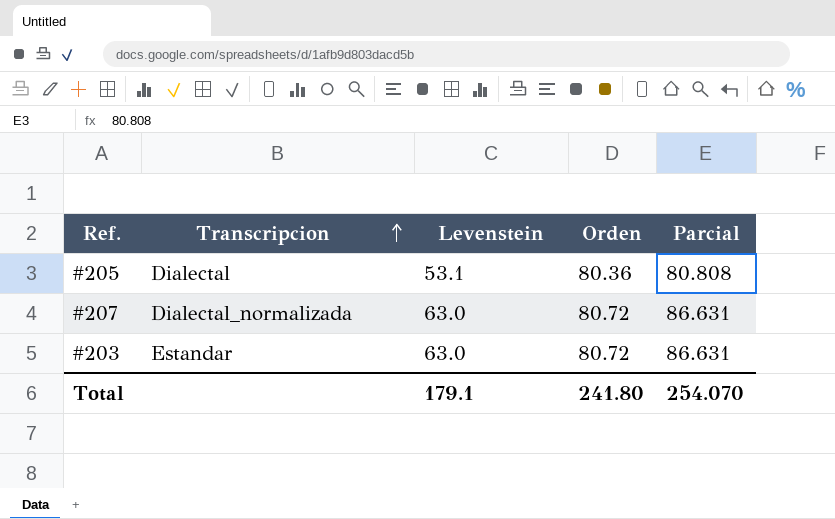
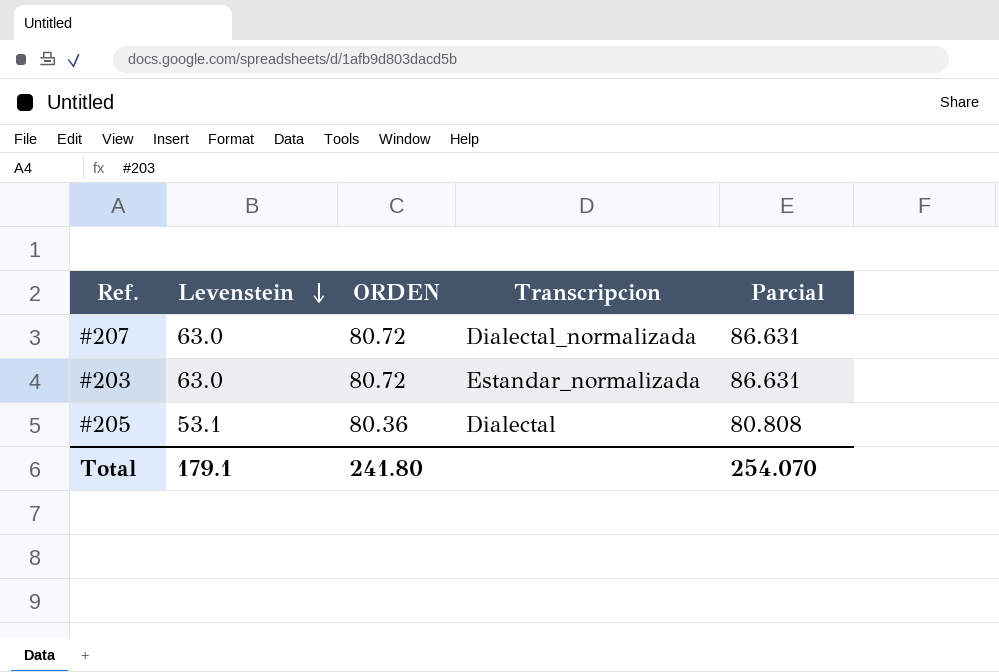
row order: Transcripcion ascending -> Levenstein descending
column name: Orden -> ORDEN
column Transcripcion | position: 2 -> 4
#203 | Transcripcion: Estandar -> Estandar_normalizada

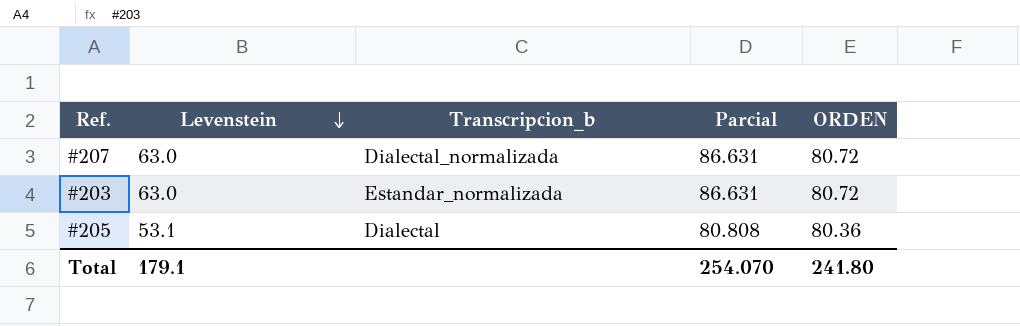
column name: Transcripcion -> Transcripcion_b
column ORDEN | position: 3 -> 5

